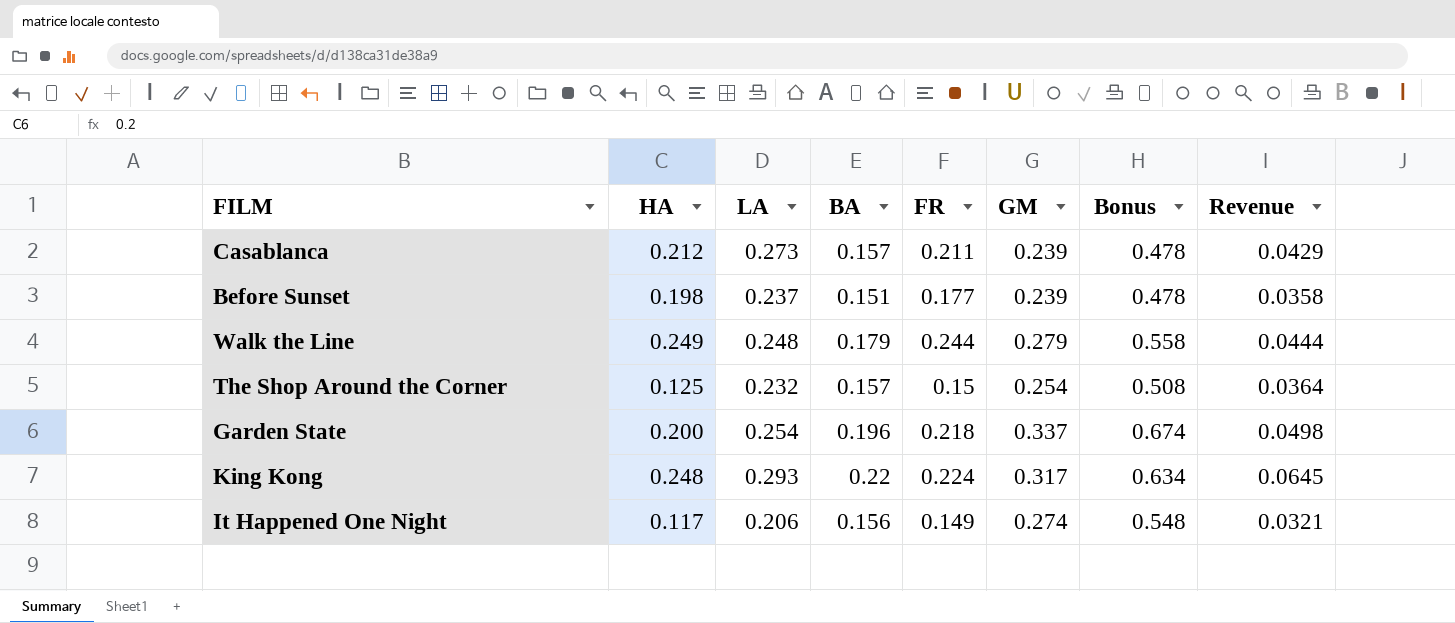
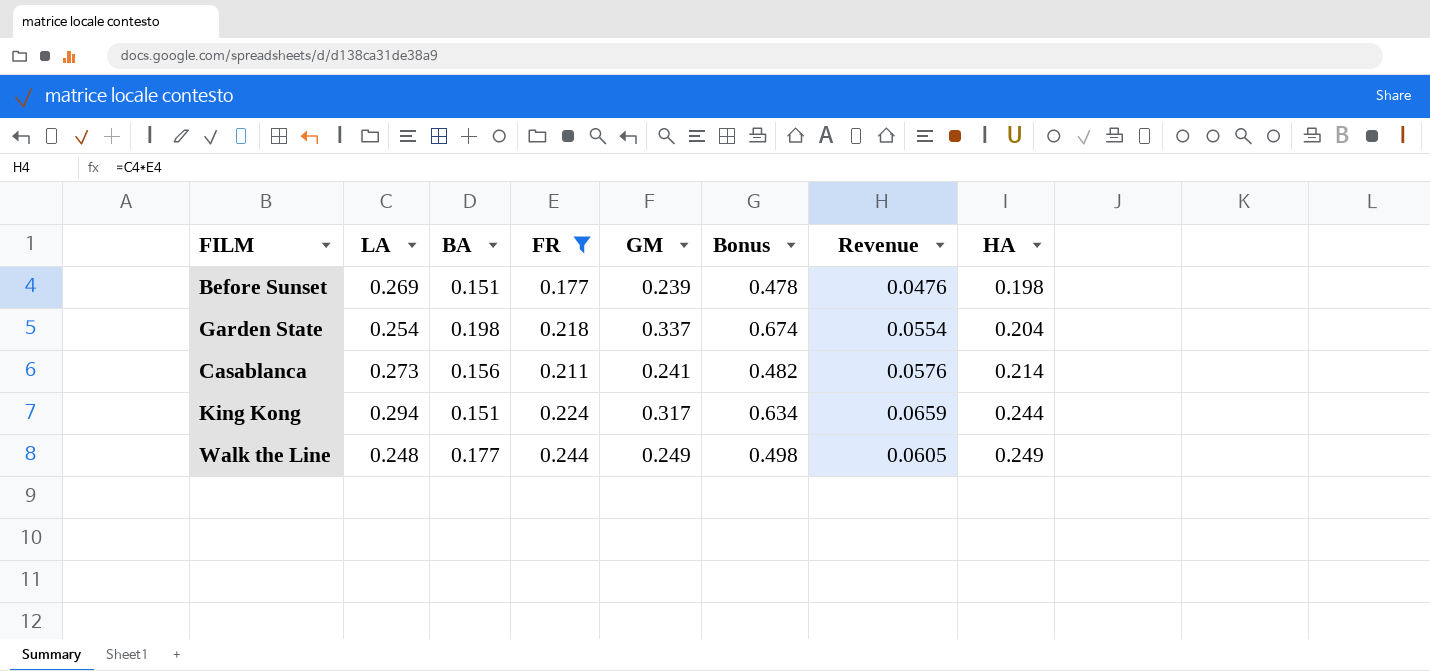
filter: none -> FR >= 0.177
row order: none -> HA ascending
column Revenue | formula: [LA] * [BA] -> [LA] * [FR]
column HA | position: 2 -> 8
Before Sunset | LA: 0.237 -> 0.269
Garden State | BA: 0.196 -> 0.198
Garden State | HA: 0.200 -> 0.204
Casablanca | BA: 0.157 -> 0.156
Casablanca | GM: 0.239 -> 0.241
Casablanca | Bonus: 0.478 -> 0.482
Casablanca | HA: 0.212 -> 0.214
King Kong | LA: 0.293 -> 0.294
King Kong | BA: 0.22 -> 0.151
King Kong | HA: 0.248 -> 0.244
Walk the Line | BA: 0.179 -> 0.177
Walk the Line | GM: 0.279 -> 0.249
Walk the Line | Bonus: 0.558 -> 0.498

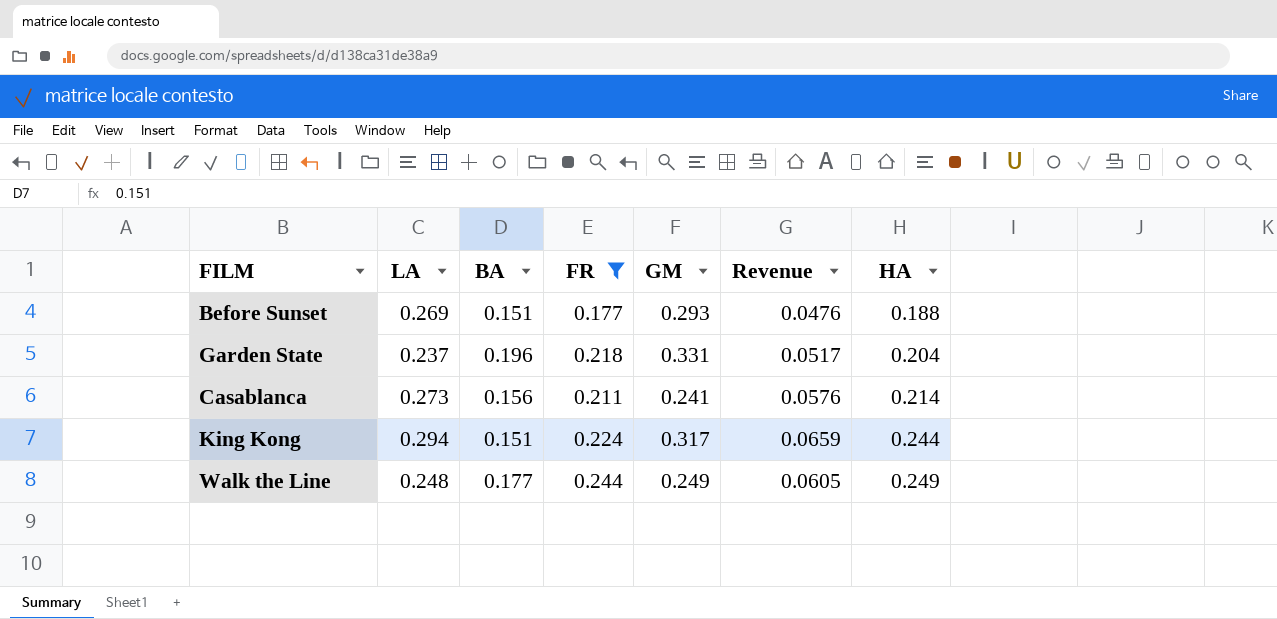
column Bonus | formula: [GM] * 2 -> none
Before Sunset | GM: 0.239 -> 0.293
Before Sunset | HA: 0.198 -> 0.188
Garden State | LA: 0.254 -> 0.237
Garden State | BA: 0.198 -> 0.196
Garden State | GM: 0.337 -> 0.331
Garden State | Revenue: 0.0554 -> 0.0517

